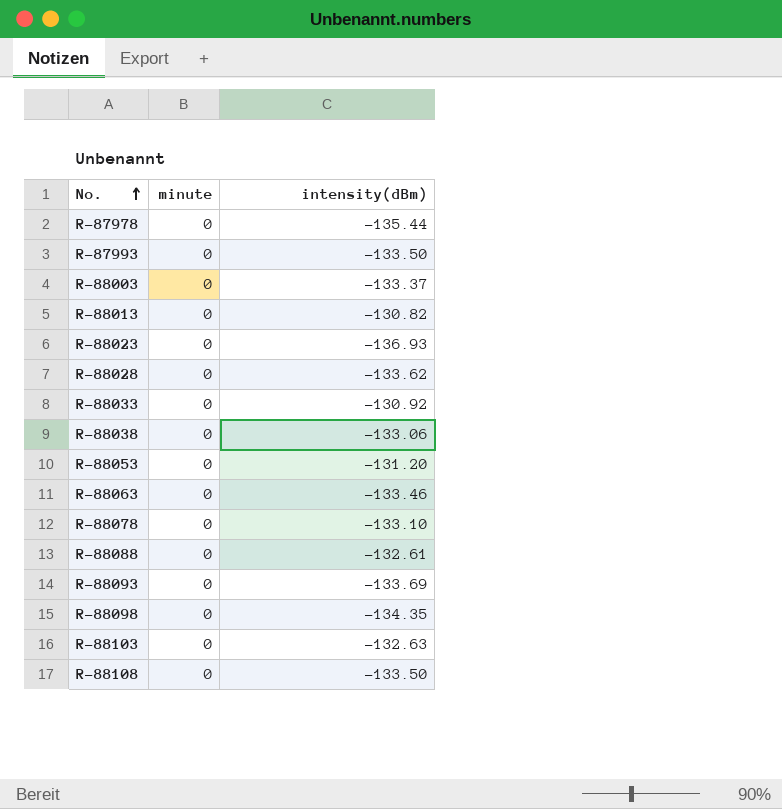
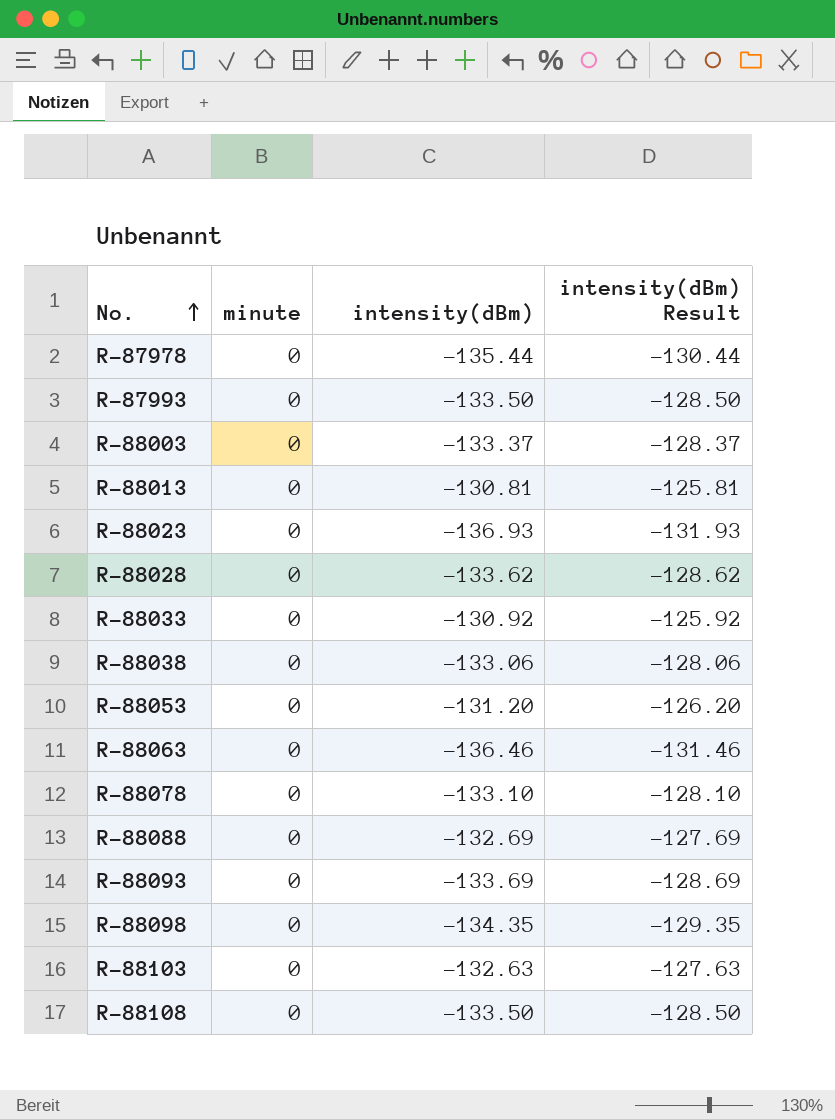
column intensity(dBm) Result | formula: none -> [intensity(dBm)] + 5
R-88013 | intensity(dBm): -130.82 -> -130.81
R-88063 | intensity(dBm): -133.46 -> -136.46
R-88088 | intensity(dBm): -132.61 -> -132.69

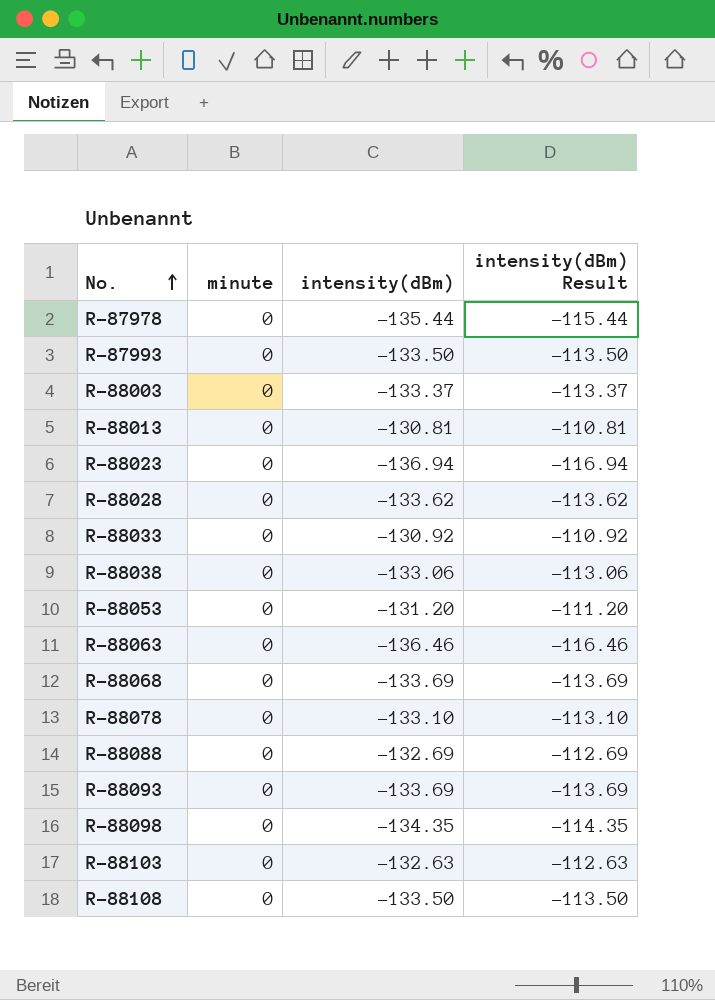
column intensity(dBm) Result | formula: [intensity(dBm)] + 5 -> [intensity(dBm)] + 20
R-88023 | intensity(dBm): -136.93 -> -136.94
row R-88068: none -> 0 | -133.69 | -113.69

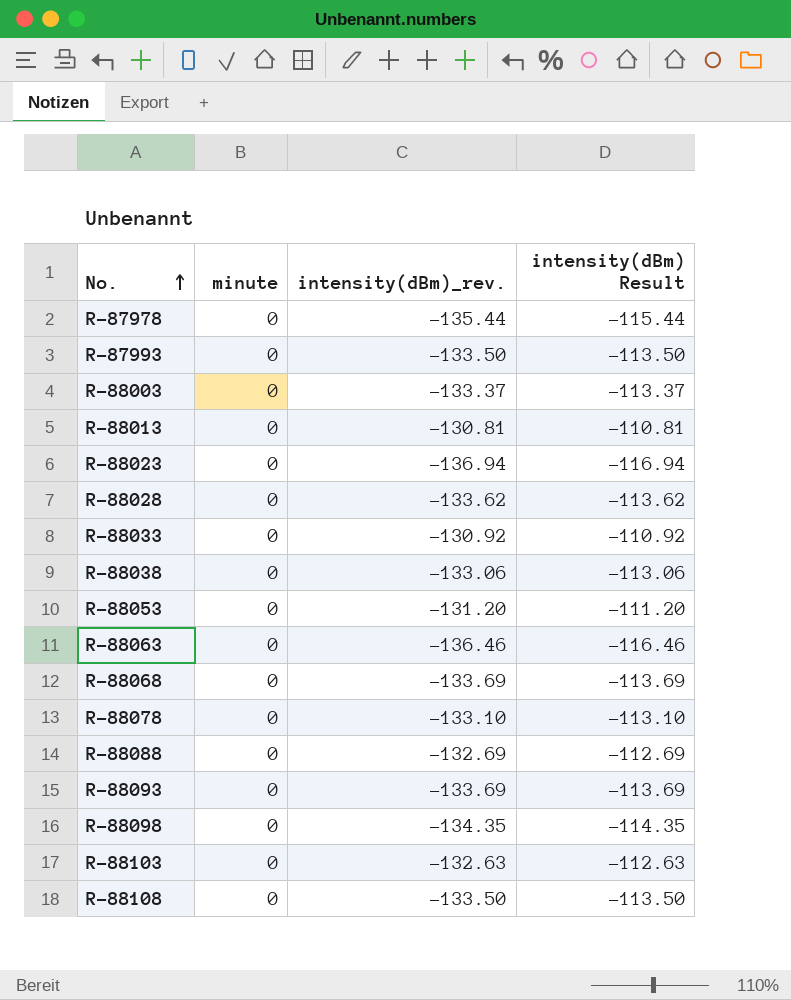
column name: intensity(dBm) -> intensity(dBm)_rev.

